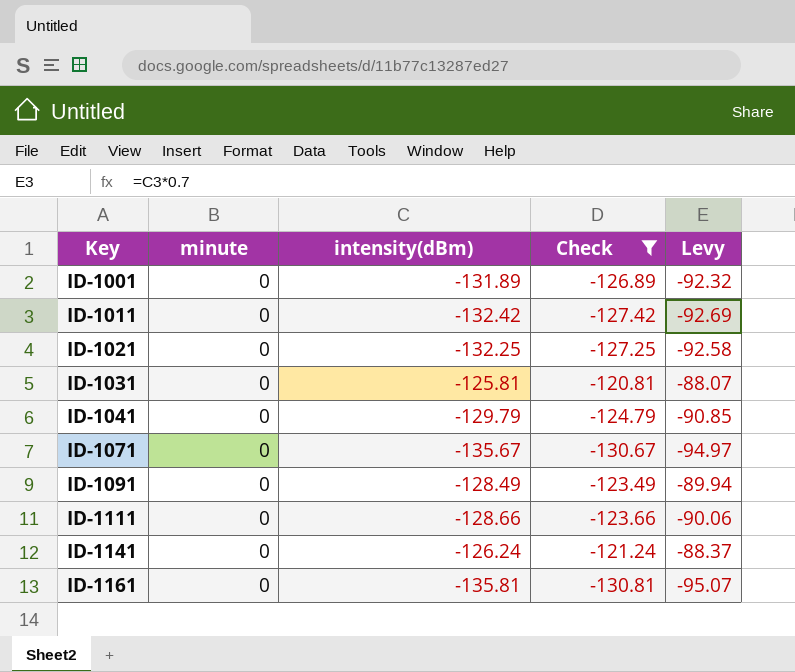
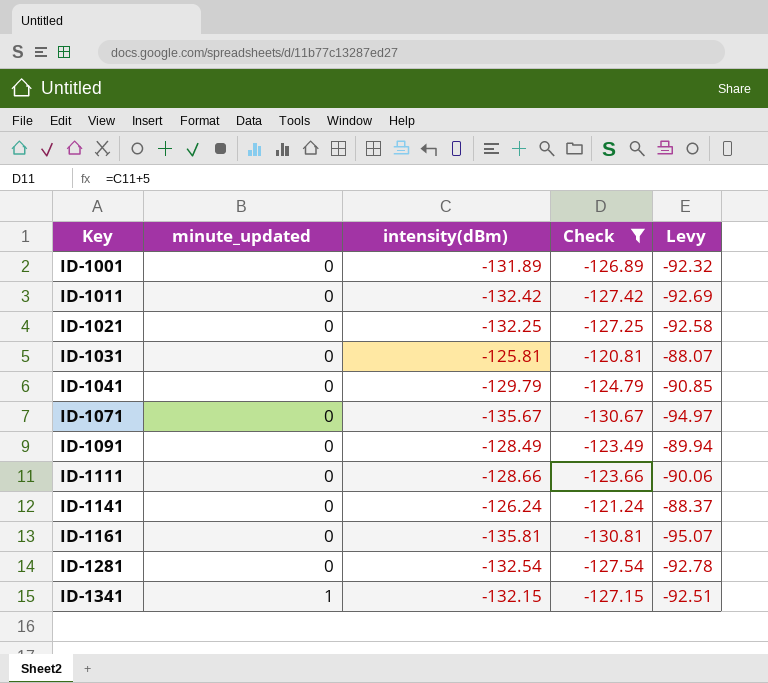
column name: minute -> minute_updated
row ID-1281: none -> 0 | -132.54 | -127.54 | -92.78
row ID-1341: none -> 1 | -132.15 | -127.15 | -92.51

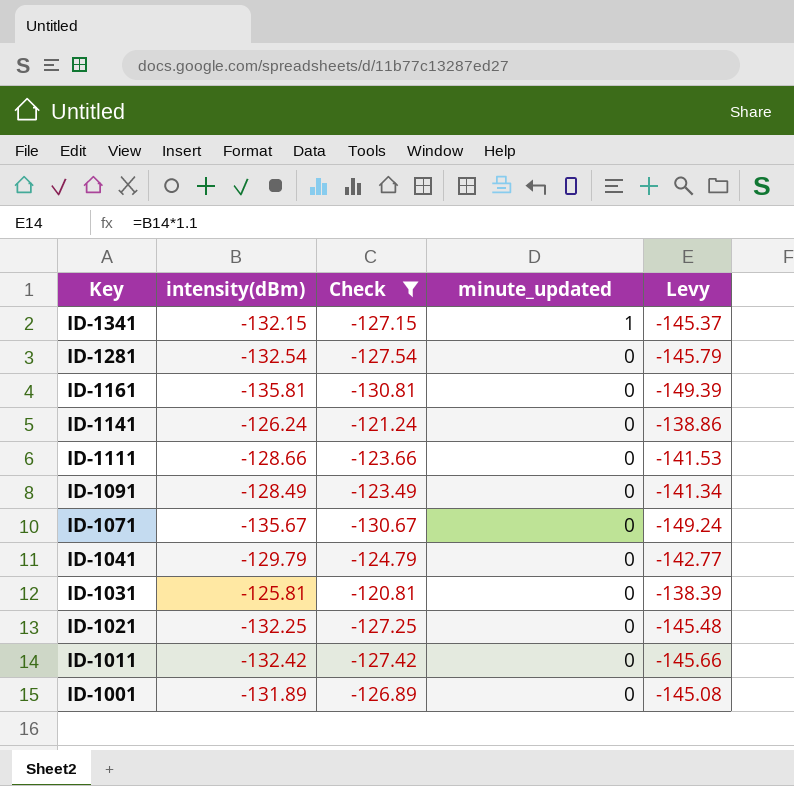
row order: Key ascending -> Key descending
column minute_updated | position: 2 -> 4
column Levy | formula: [intensity(dBm)] * 0.7 -> [intensity(dBm)] * 1.1

